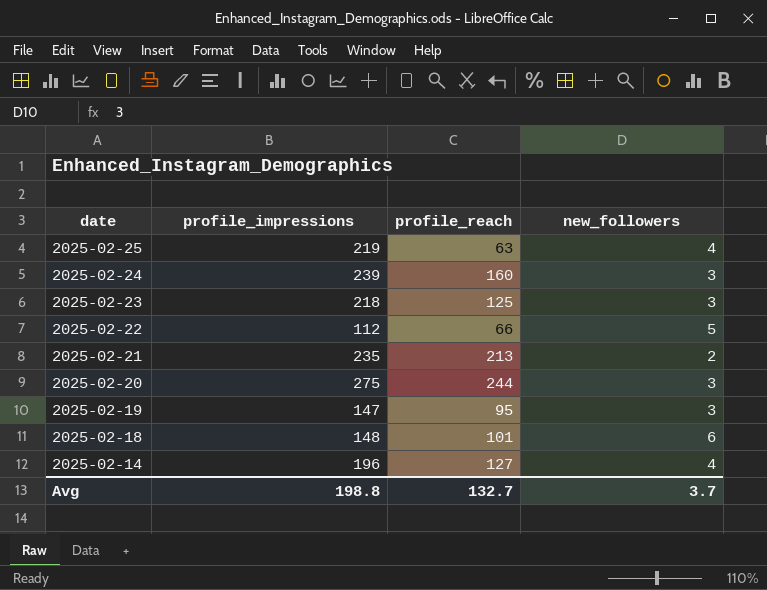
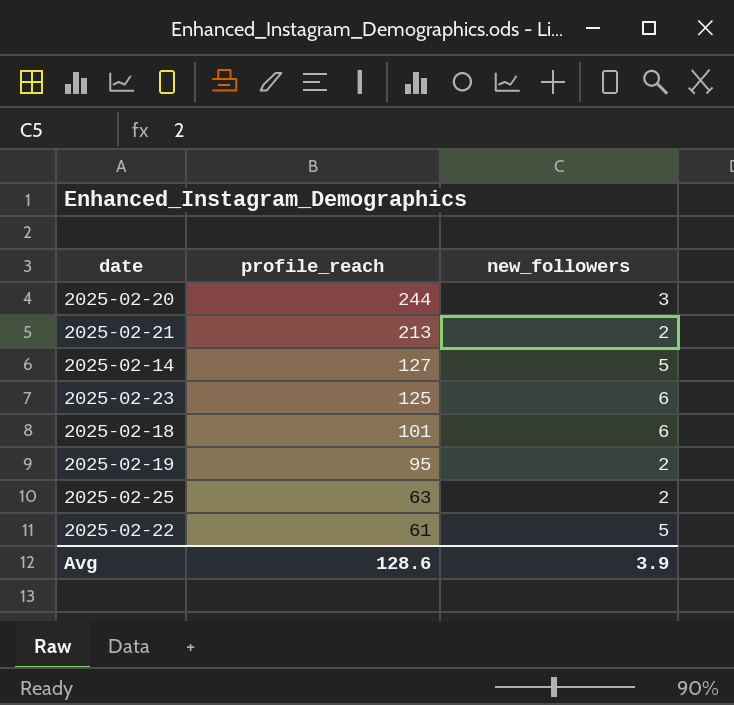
row order: date descending -> profile_reach descending
column profile_impressions | position: 2 -> none
row 2025-02-24: 239 | 160 | 3 -> none
2025-02-14 | new_followers: 4 -> 5
2025-02-23 | new_followers: 3 -> 6
2025-02-19 | new_followers: 3 -> 2
2025-02-25 | new_followers: 4 -> 2
2025-02-22 | profile_reach: 66 -> 61
Avg | profile_reach: 132.7 -> 128.6
Avg | new_followers: 3.7 -> 3.9

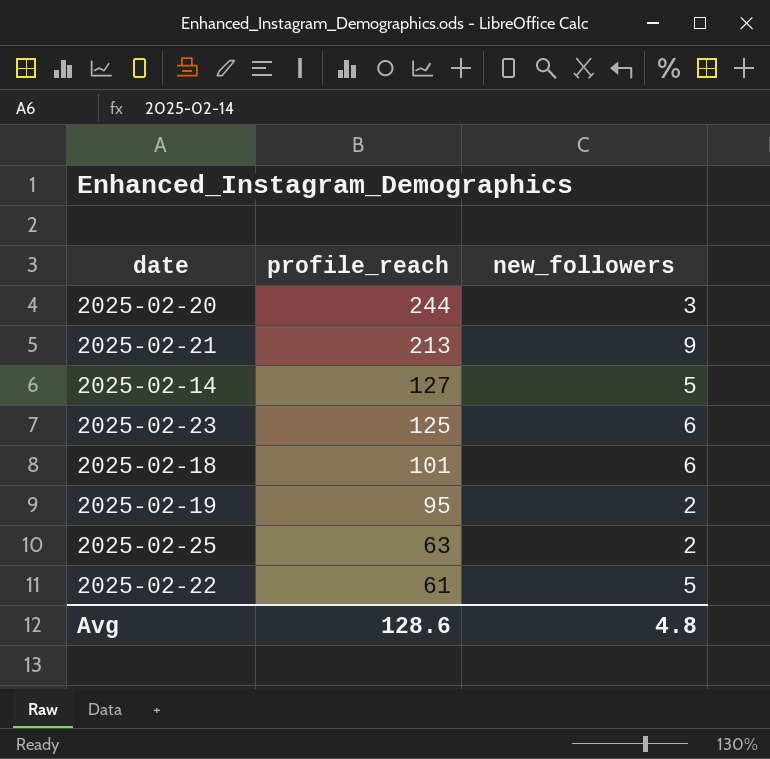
2025-02-21 | new_followers: 2 -> 9
Avg | new_followers: 3.9 -> 4.8

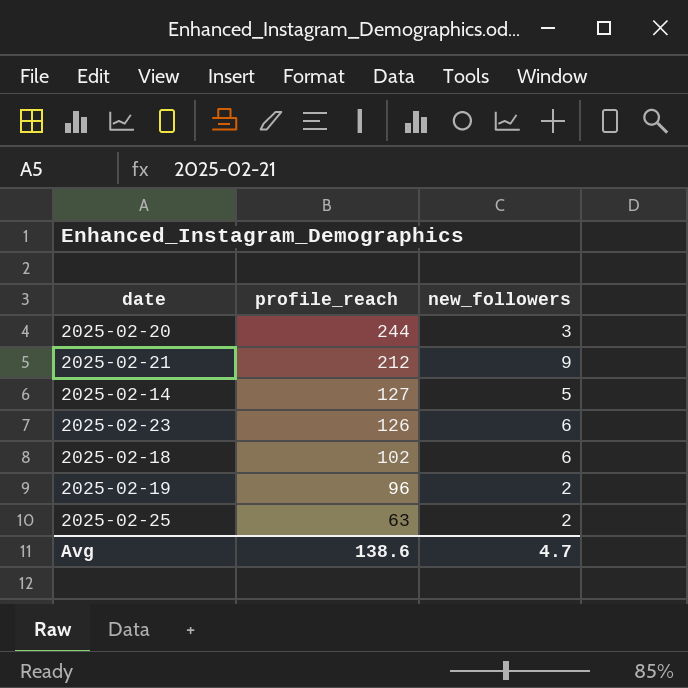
row 2025-02-22: 61 | 5 -> none
2025-02-21 | profile_reach: 213 -> 212
2025-02-23 | profile_reach: 125 -> 126
2025-02-18 | profile_reach: 101 -> 102
2025-02-19 | profile_reach: 95 -> 96
Avg | profile_reach: 128.6 -> 138.6
Avg | new_followers: 4.8 -> 4.7

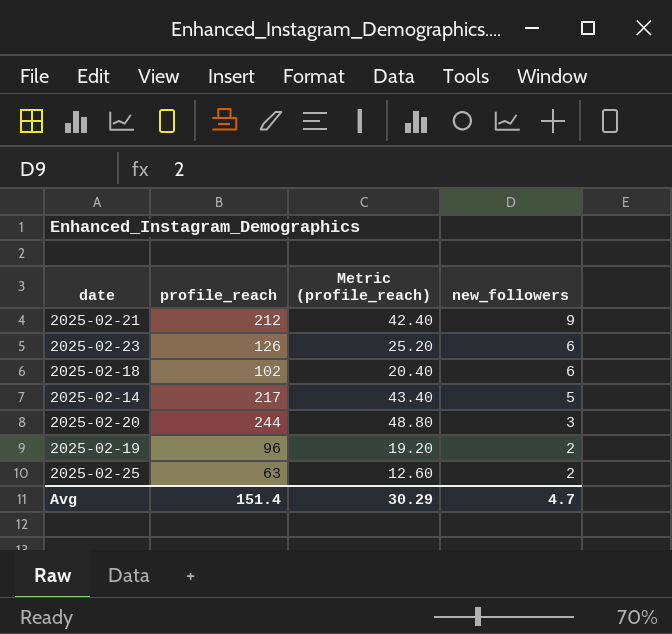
row order: profile_reach descending -> new_followers descending
column Metric (profile_reach) | formula: none -> [profile_reach] * 0.2
2025-02-14 | profile_reach: 127 -> 217
Avg | profile_reach: 138.6 -> 151.4

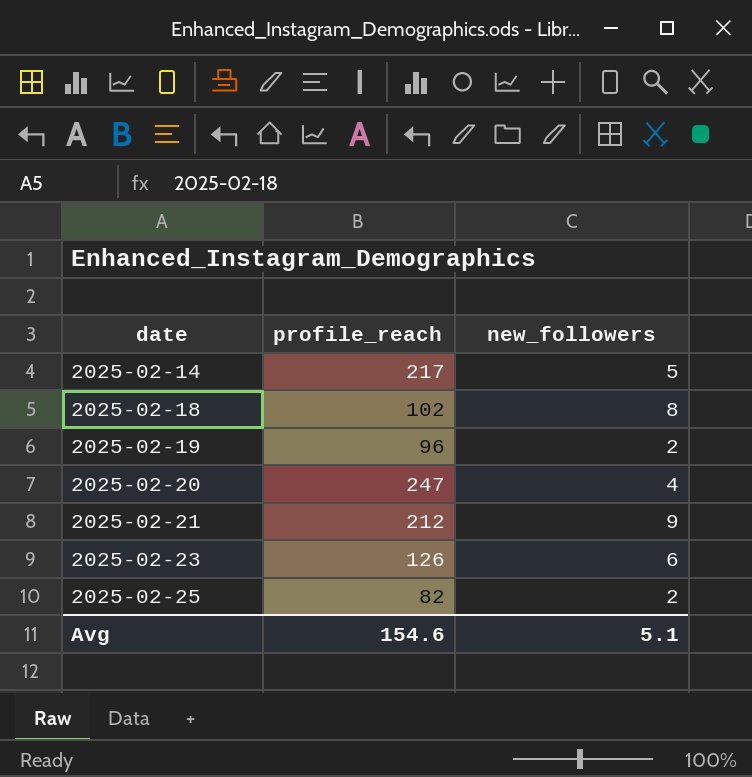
row order: new_followers descending -> date ascending
column Metric (profile_reach) | formula: [profile_reach] * 0.2 -> none
2025-02-18 | new_followers: 6 -> 8
2025-02-20 | profile_reach: 244 -> 247
2025-02-20 | new_followers: 3 -> 4
2025-02-25 | profile_reach: 63 -> 82
Avg | profile_reach: 151.4 -> 154.6
Avg | new_followers: 4.7 -> 5.1

